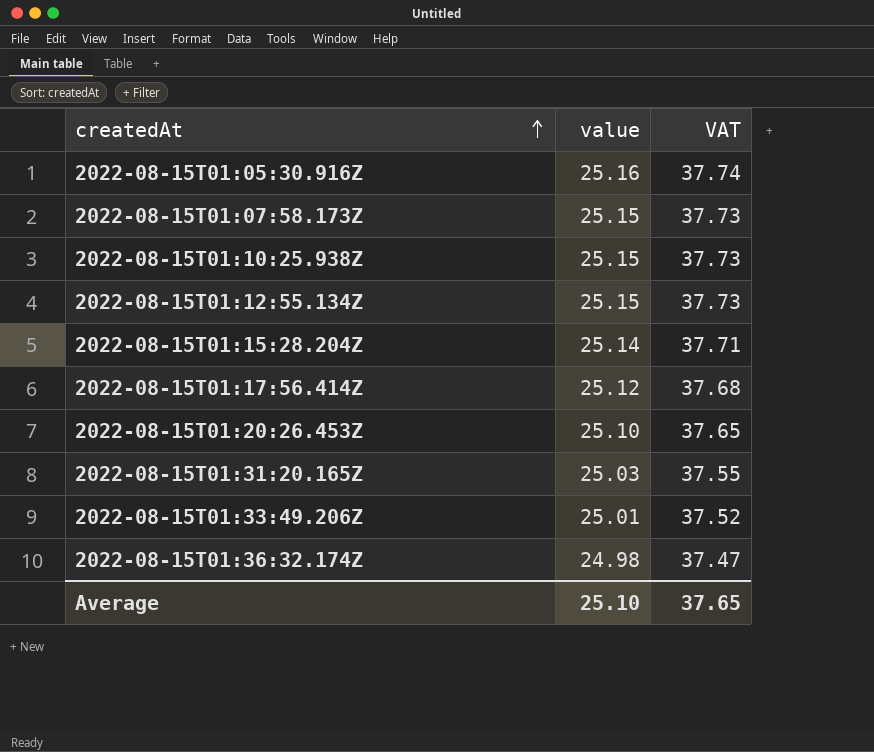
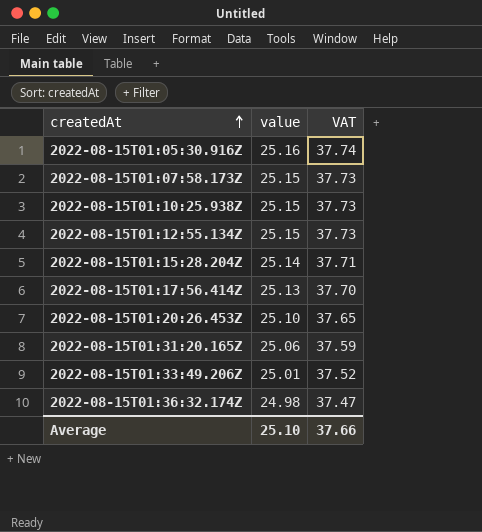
2022-08-15T01:17:56.414Z | value: 25.12 -> 25.13
2022-08-15T01:17:56.414Z | VAT: 37.68 -> 37.70
2022-08-15T01:31:20.165Z | value: 25.03 -> 25.06
2022-08-15T01:31:20.165Z | VAT: 37.55 -> 37.59
Average | VAT: 37.65 -> 37.66

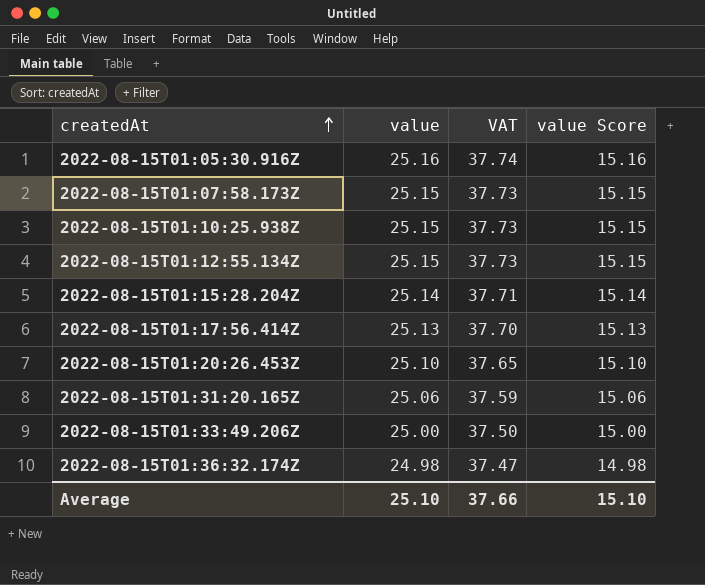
column value Score | formula: none -> [value] - 10
2022-08-15T01:33:49.206Z | value: 25.01 -> 25.00
2022-08-15T01:33:49.206Z | VAT: 37.52 -> 37.50

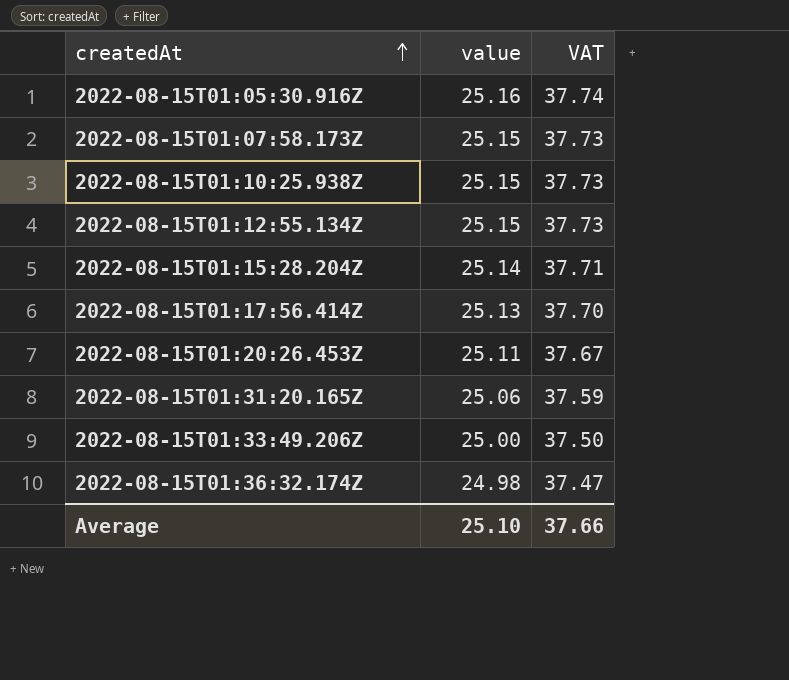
column value Score | formula: [value] - 10 -> none
2022-08-15T01:20:26.453Z | value: 25.10 -> 25.11
2022-08-15T01:20:26.453Z | VAT: 37.65 -> 37.67

